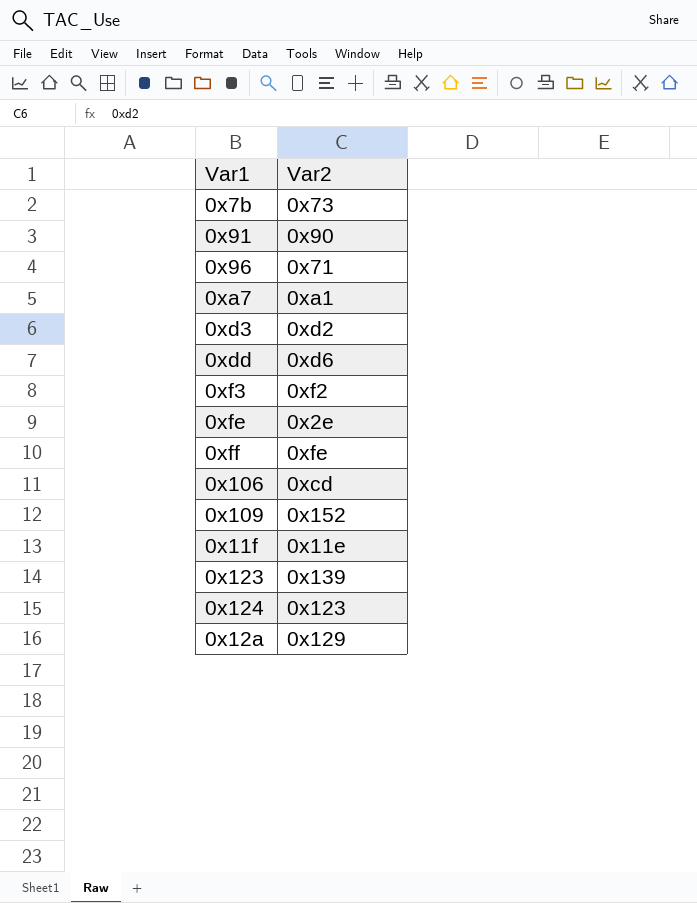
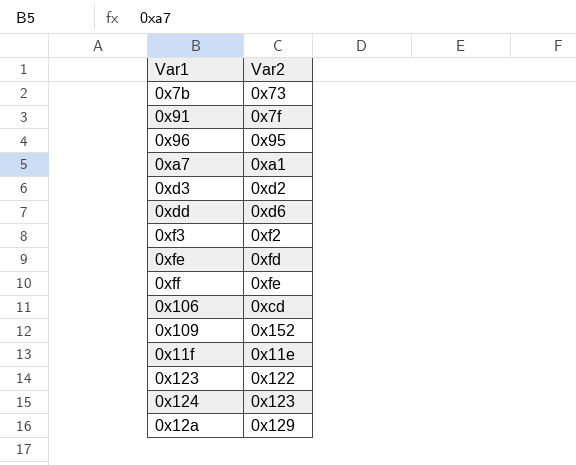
0x91 | Var2: 0x90 -> 0x7f
0x96 | Var2: 0x71 -> 0x95
0xfe | Var2: 0x2e -> 0xfd
0x123 | Var2: 0x139 -> 0x122

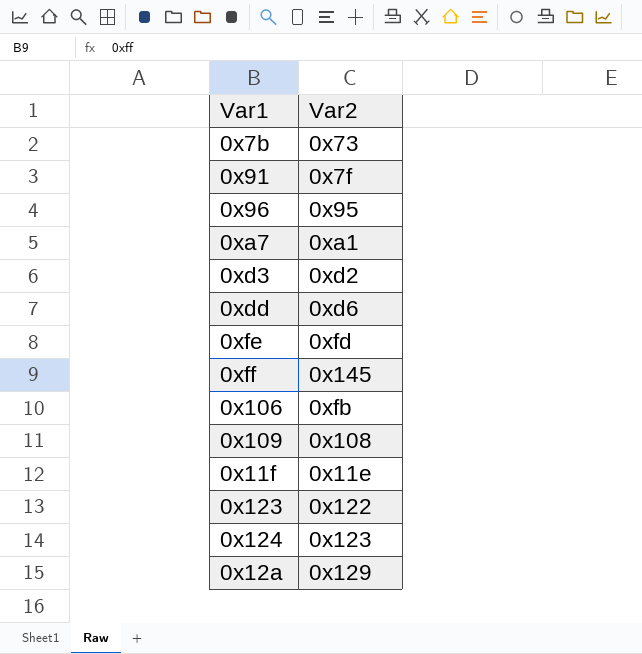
row 0xf3: 0xf2 -> none
0xff | Var2: 0xfe -> 0x145
0x106 | Var2: 0xcd -> 0xfb
0x109 | Var2: 0x152 -> 0x108

